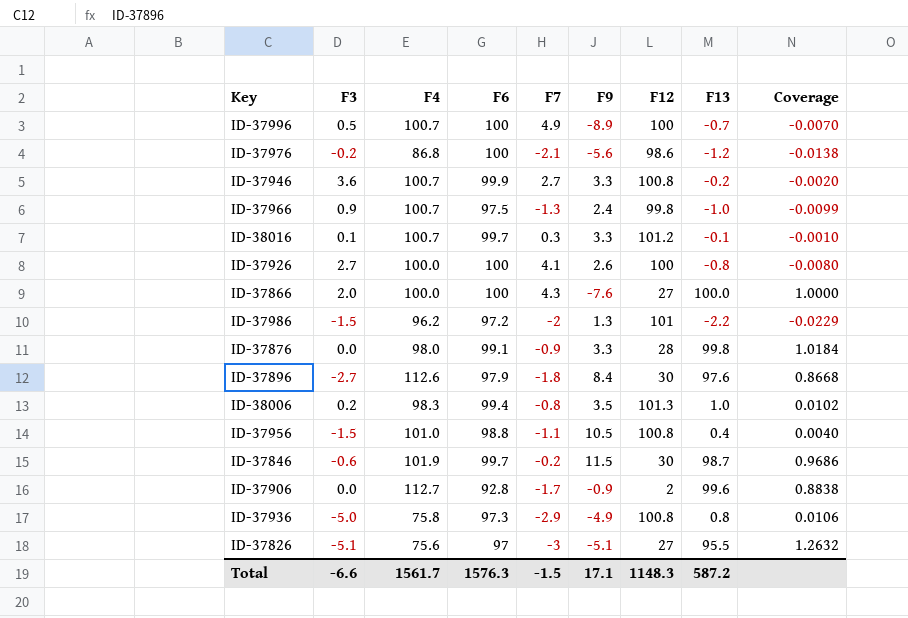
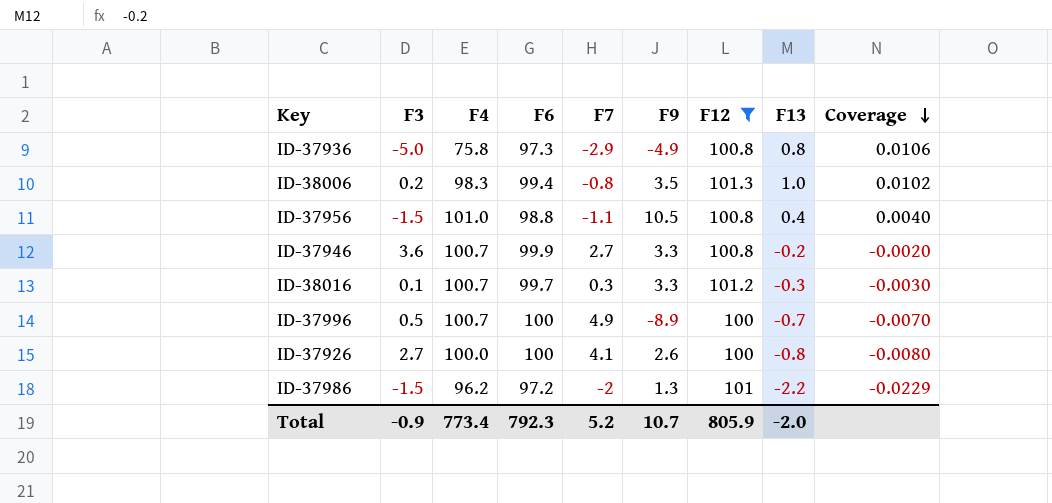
filter: none -> F12 >= 100
row order: none -> Coverage descending
ID-38016 | F13: -0.1 -> -0.3
ID-38016 | Coverage: -0.0010 -> -0.0030
Total | F3: -6.6 -> -0.9
Total | F4: 1561.7 -> 773.4
Total | F6: 1576.3 -> 792.3
Total | F7: -1.5 -> 5.2
Total | F9: 17.1 -> 10.7
Total | F12: 1148.3 -> 805.9
Total | F13: 587.2 -> -2.0

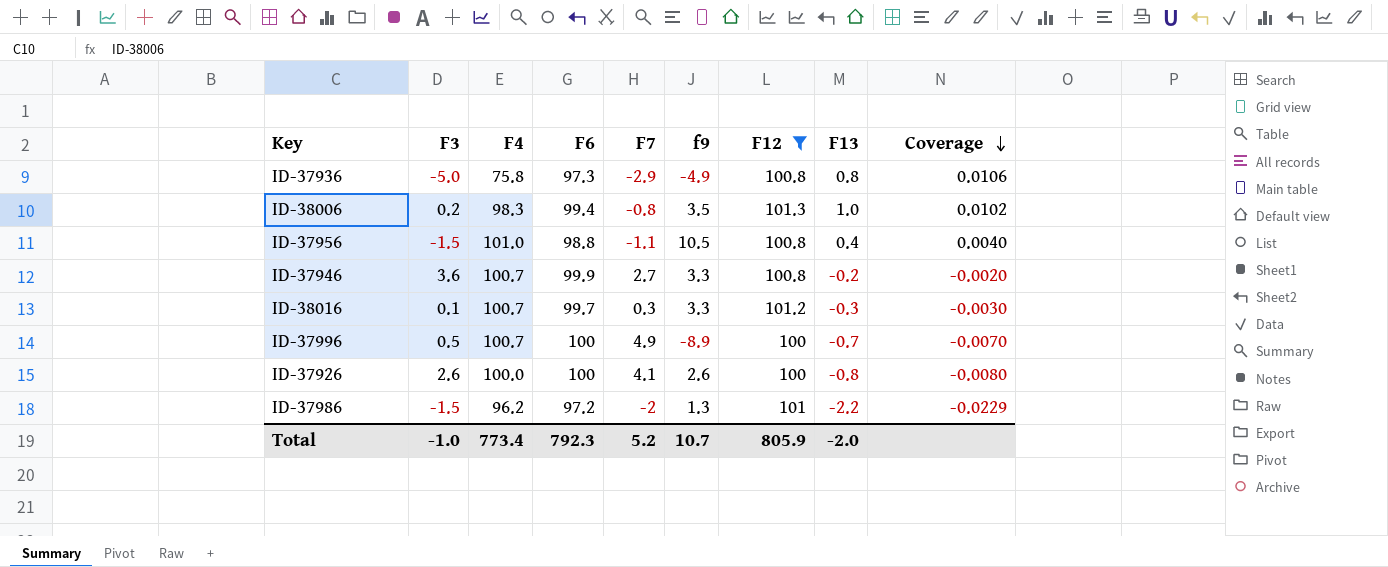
column name: F9 -> f9
ID-37926 | F3: 2.7 -> 2.6
Total | F3: -0.9 -> -1.0

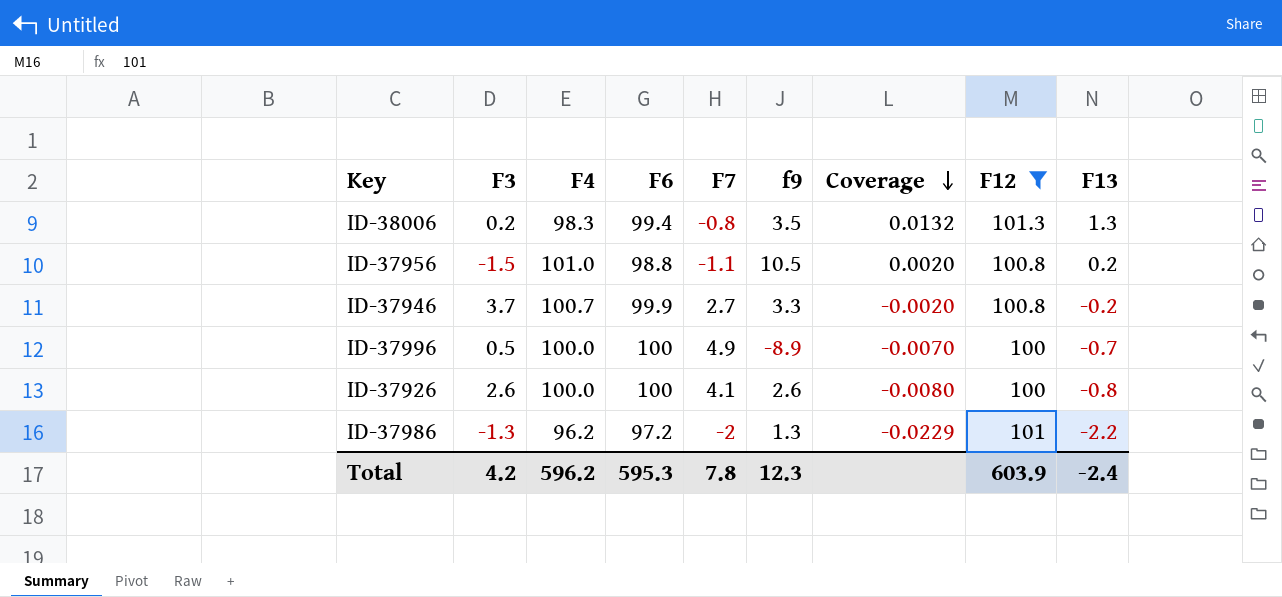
column Coverage | position: 9 -> 7
row ID-37936: -5.0 | 75.8 | 97.3 | -2.9 | -4.9 | 100.8 | 0.8 | 0.0106 -> none
row ID-38016: 0.1 | 100.7 | 99.7 | 0.3 | 3.3 | 101.2 | -0.3 | -0.0030 -> none
ID-38006 | Coverage: 0.0102 -> 0.0132
ID-38006 | F13: 1.0 -> 1.3
ID-37956 | Coverage: 0.0040 -> 0.0020
ID-37956 | F13: 0.4 -> 0.2
ID-37946 | F3: 3.6 -> 3.7
ID-37996 | F4: 100.7 -> 100.0
ID-37986 | F3: -1.5 -> -1.3
Total | F3: -1.0 -> 4.2
Total | F4: 773.4 -> 596.2
Total | F6: 792.3 -> 595.3
Total | F7: 5.2 -> 7.8
Total | f9: 10.7 -> 12.3
Total | F12: 805.9 -> 603.9
Total | F13: -2.0 -> -2.4

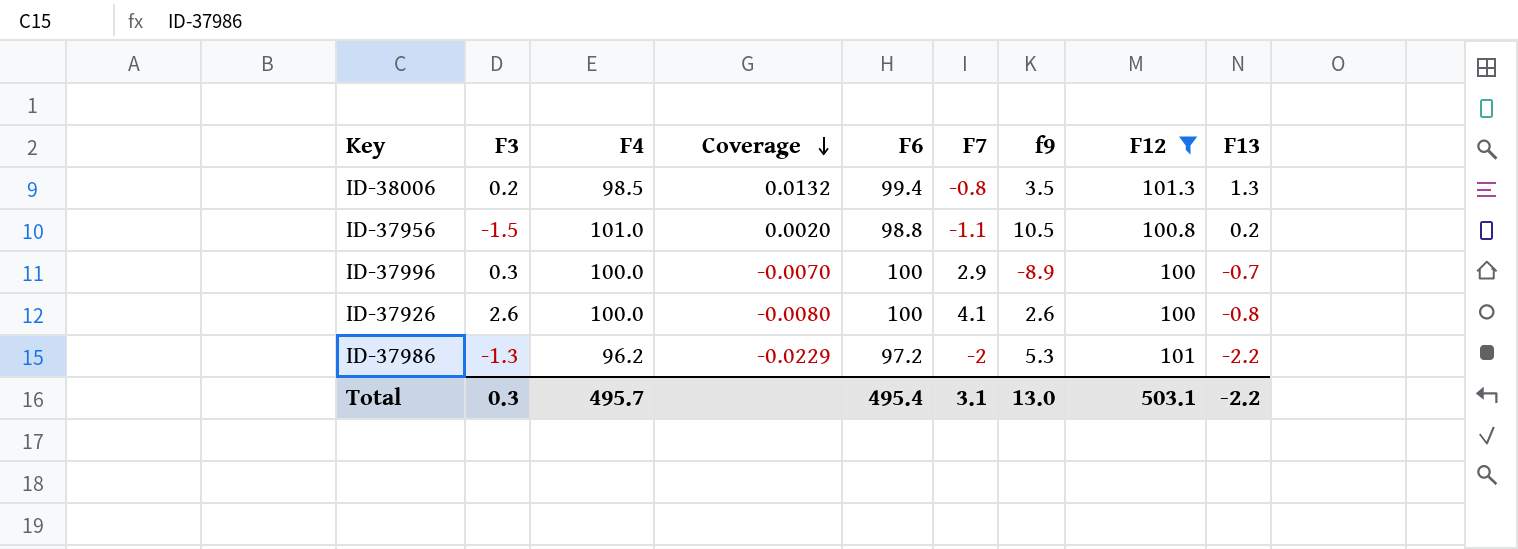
column Coverage | position: 7 -> 4
row ID-37946: 3.7 | 100.7 | 99.9 | 2.7 | 3.3 | -0.0020 | 100.8 | -0.2 -> none
ID-38006 | F4: 98.3 -> 98.5
ID-37996 | F3: 0.5 -> 0.3
ID-37996 | F7: 4.9 -> 2.9
ID-37986 | f9: 1.3 -> 5.3
Total | F3: 4.2 -> 0.3
Total | F4: 596.2 -> 495.7
Total | F6: 595.3 -> 495.4
Total | F7: 7.8 -> 3.1
Total | f9: 12.3 -> 13.0
Total | F12: 603.9 -> 503.1
Total | F13: -2.4 -> -2.2

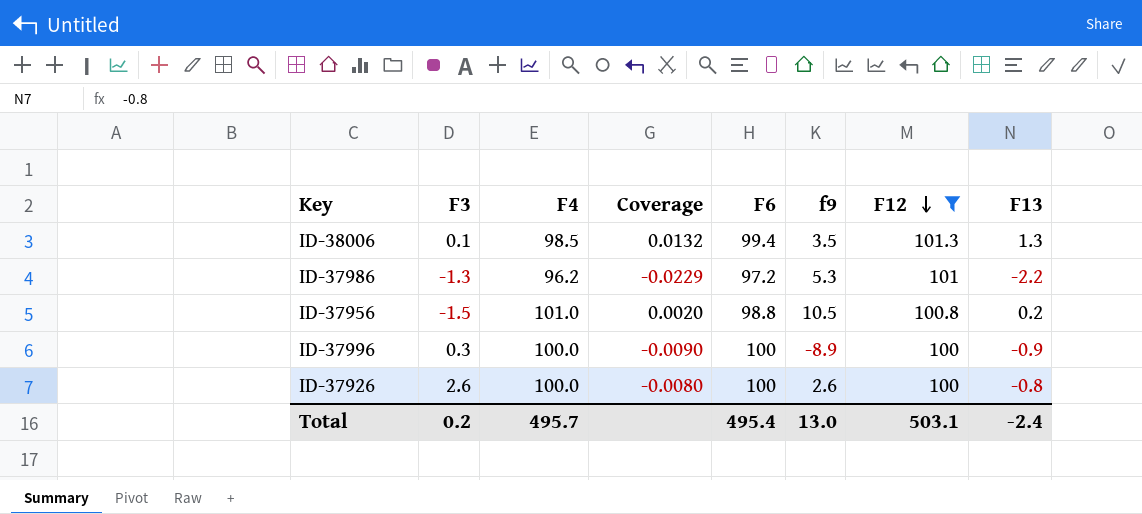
row order: Coverage descending -> F12 descending
column F7 | position: 6 -> none
ID-38006 | F3: 0.2 -> 0.1
ID-37996 | Coverage: -0.0070 -> -0.0090
ID-37996 | F13: -0.7 -> -0.9
Total | F3: 0.3 -> 0.2
Total | F13: -2.2 -> -2.4

